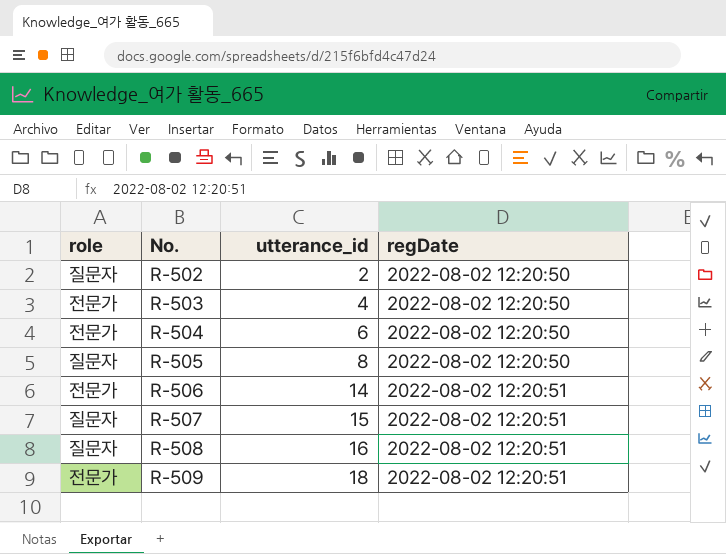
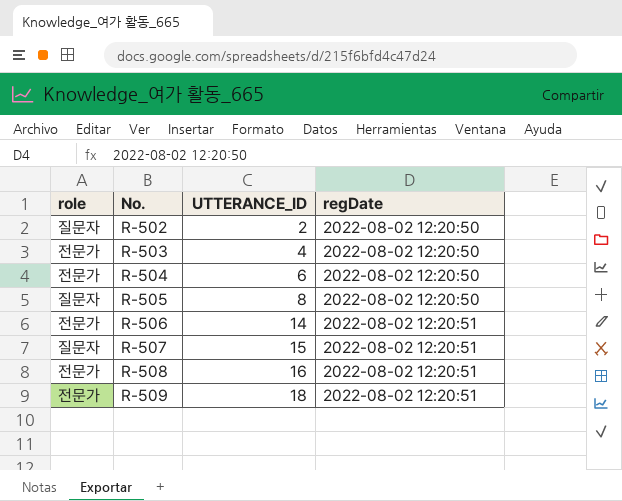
column name: utterance_id -> UTTERANCE_ID
R-508 | role: 질문자 -> 전문가

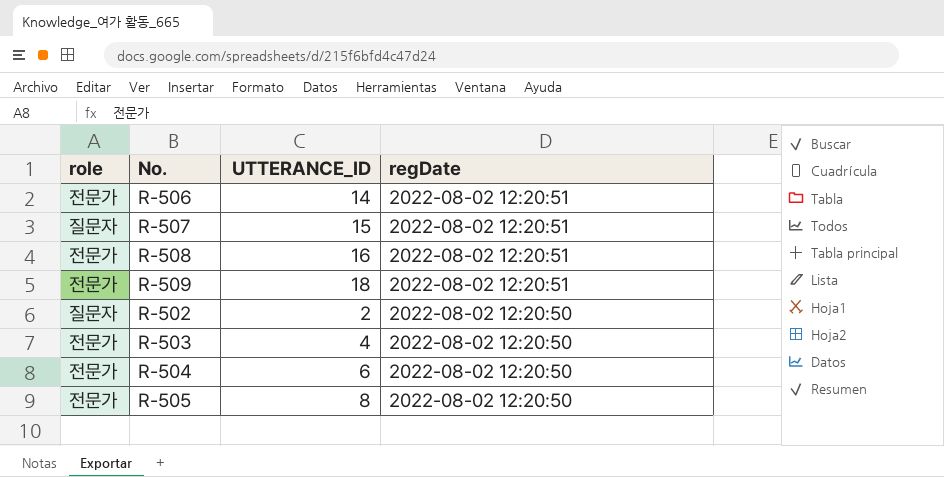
row order: No. ascending -> regDate descending
R-505 | role: 질문자 -> 전문가

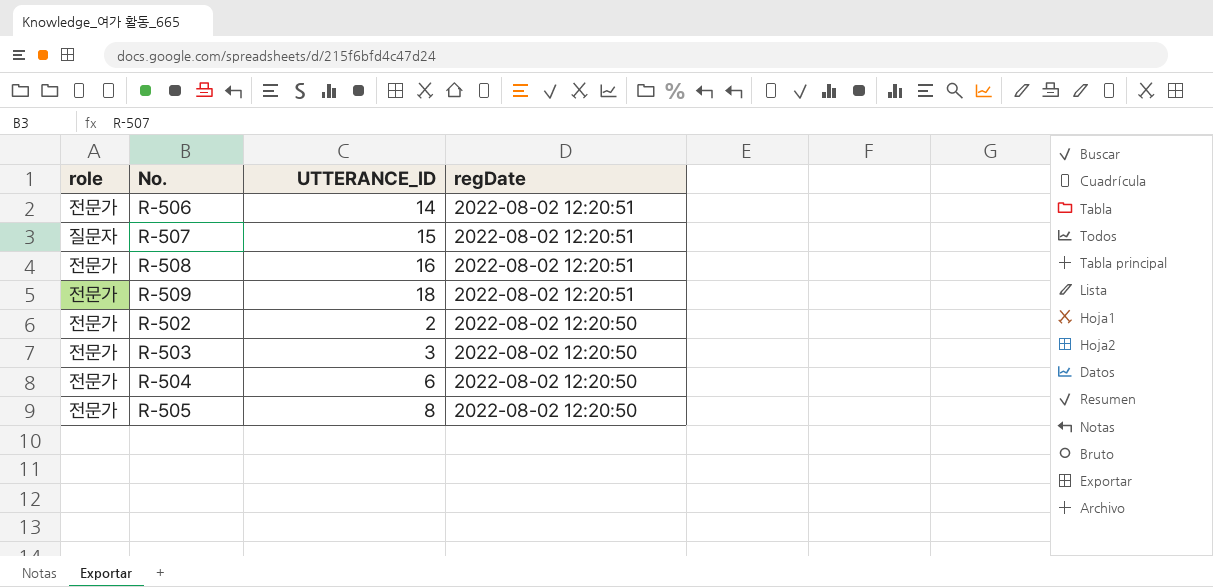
R-502 | role: 질문자 -> 전문가
R-503 | UTTERANCE_ID: 4 -> 3

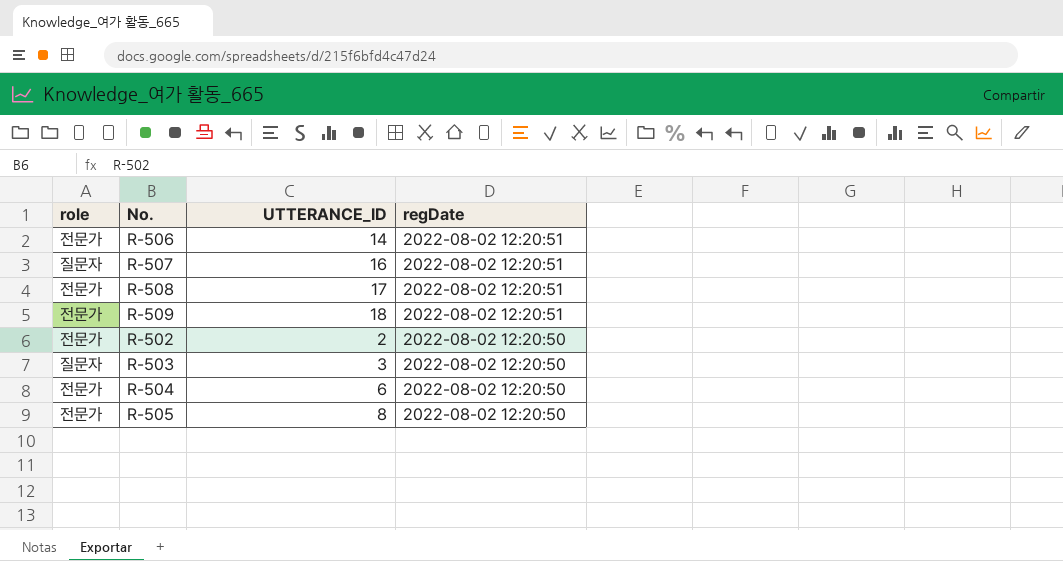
R-507 | UTTERANCE_ID: 15 -> 16
R-508 | UTTERANCE_ID: 16 -> 17
R-503 | role: 전문가 -> 질문자

